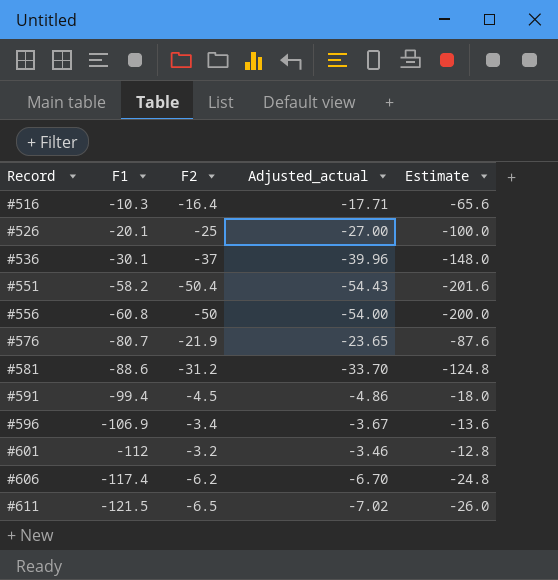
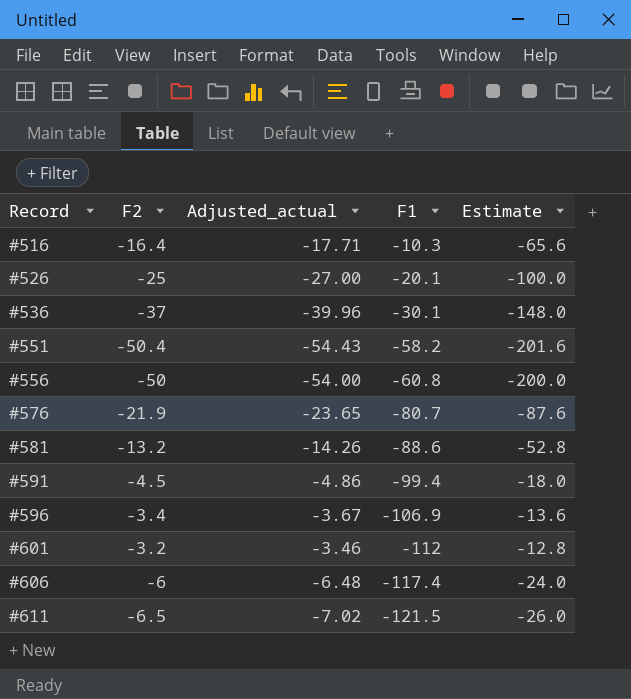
column F1 | position: 2 -> 4
#581 | F2: -31.2 -> -13.2
#581 | Adjusted_actual: -33.70 -> -14.26
#581 | Estimate: -124.8 -> -52.8
#606 | F2: -6.2 -> -6
#606 | Adjusted_actual: -6.70 -> -6.48
#606 | Estimate: -24.8 -> -24.0

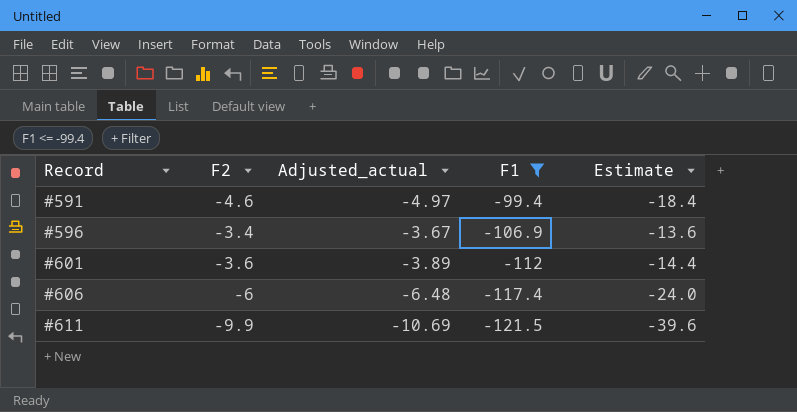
filter: none -> F1 <= -99.4
#591 | F2: -4.5 -> -4.6
#591 | Adjusted_actual: -4.86 -> -4.97
#591 | Estimate: -18.0 -> -18.4
#601 | F2: -3.2 -> -3.6
#601 | Adjusted_actual: -3.46 -> -3.89
#601 | Estimate: -12.8 -> -14.4
#611 | F2: -6.5 -> -9.9
#611 | Adjusted_actual: -7.02 -> -10.69
#611 | Estimate: -26.0 -> -39.6

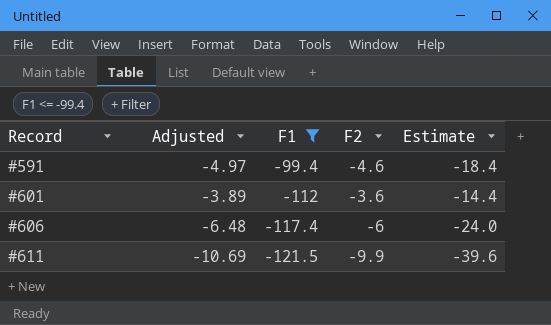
column name: Adjusted_actual -> Adjusted
column F2 | position: 2 -> 4
row #596: -3.4 | -3.67 | -106.9 | -13.6 -> none

